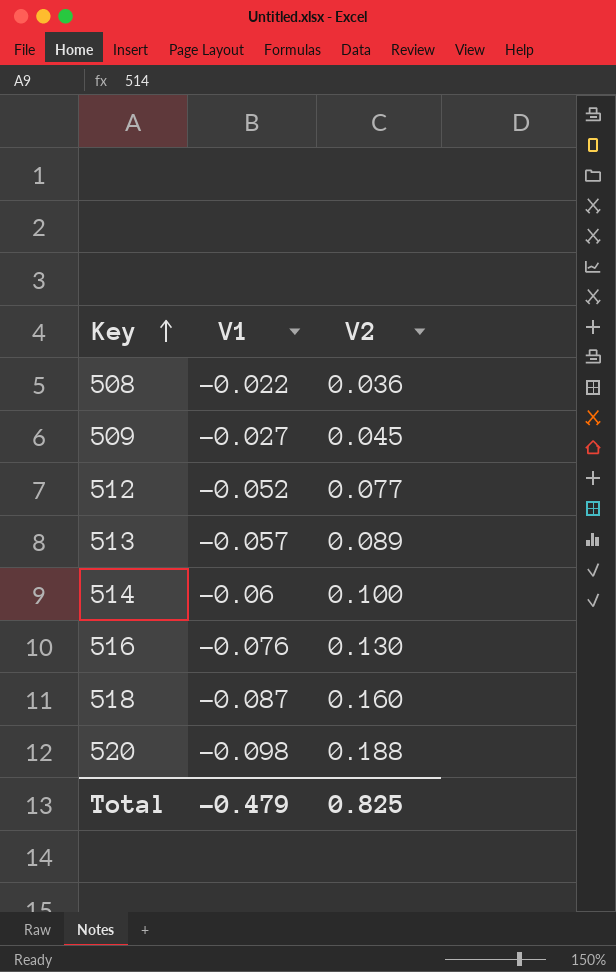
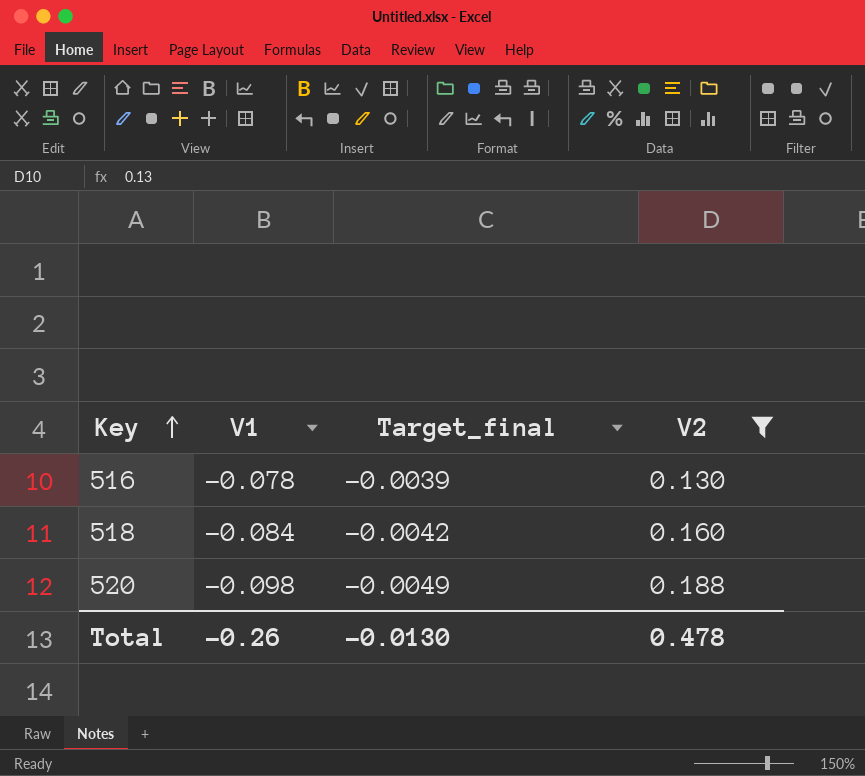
filter: none -> V2 >= 0.130
column Target_final | formula: none -> [V1] * 0.05
516 | V1: -0.076 -> -0.078
518 | V1: -0.087 -> -0.084
Total | V1: -0.479 -> -0.26
Total | V2: 0.825 -> 0.478

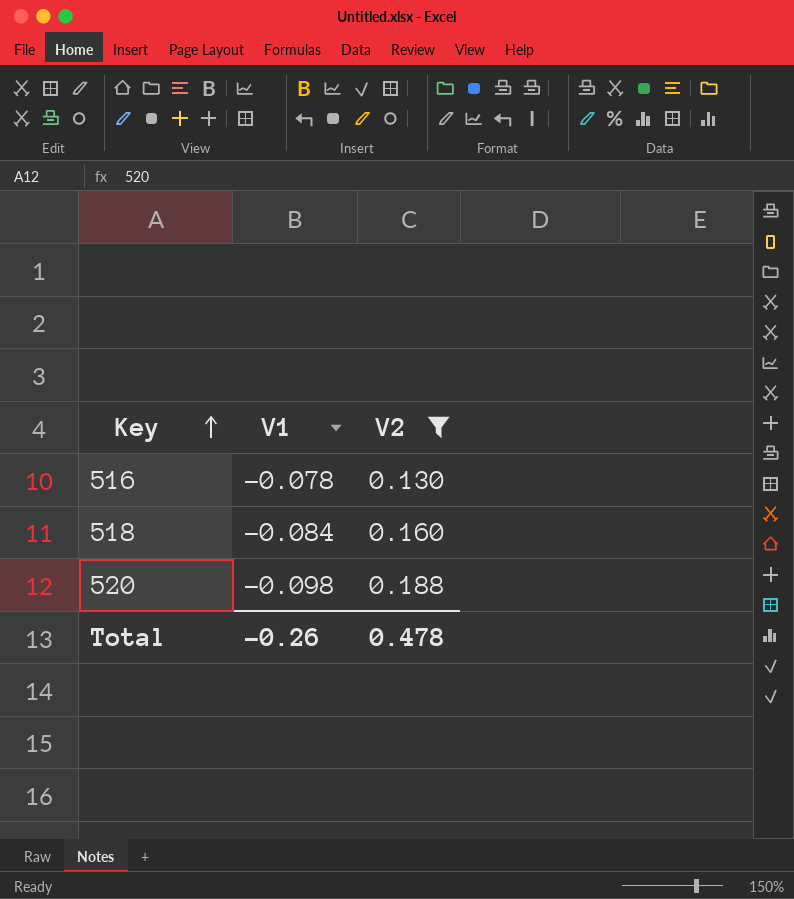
column Target_final | formula: [V1] * 0.05 -> none

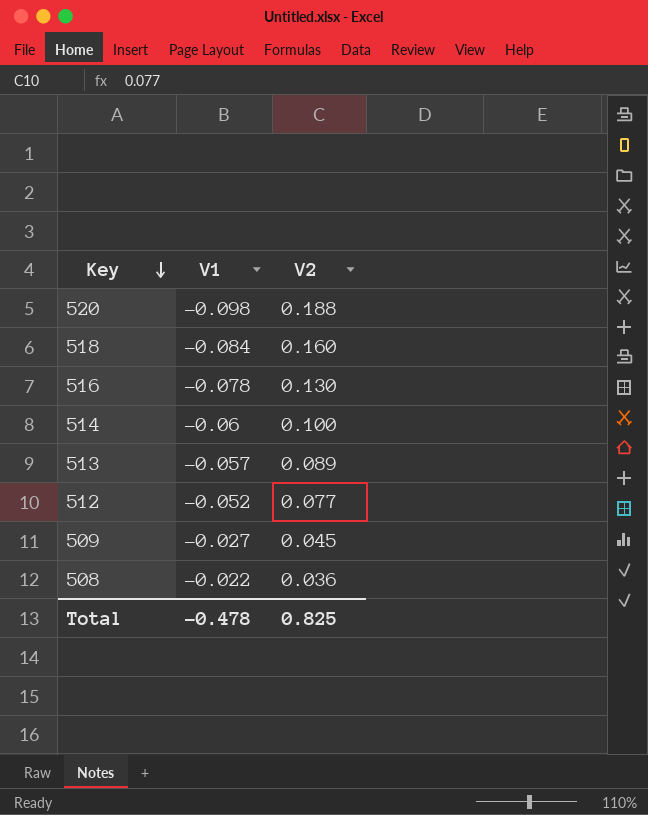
filter: V2 >= 0.130 -> none
row order: Key ascending -> Key descending
Total | V1: -0.26 -> -0.478
Total | V2: 0.478 -> 0.825

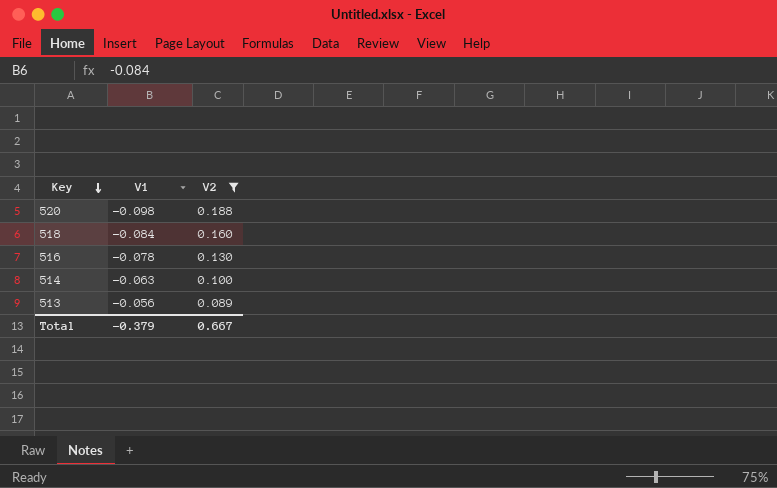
filter: none -> V2 >= 0.089
514 | V1: -0.06 -> -0.063
513 | V1: -0.057 -> -0.056
Total | V1: -0.478 -> -0.379
Total | V2: 0.825 -> 0.667

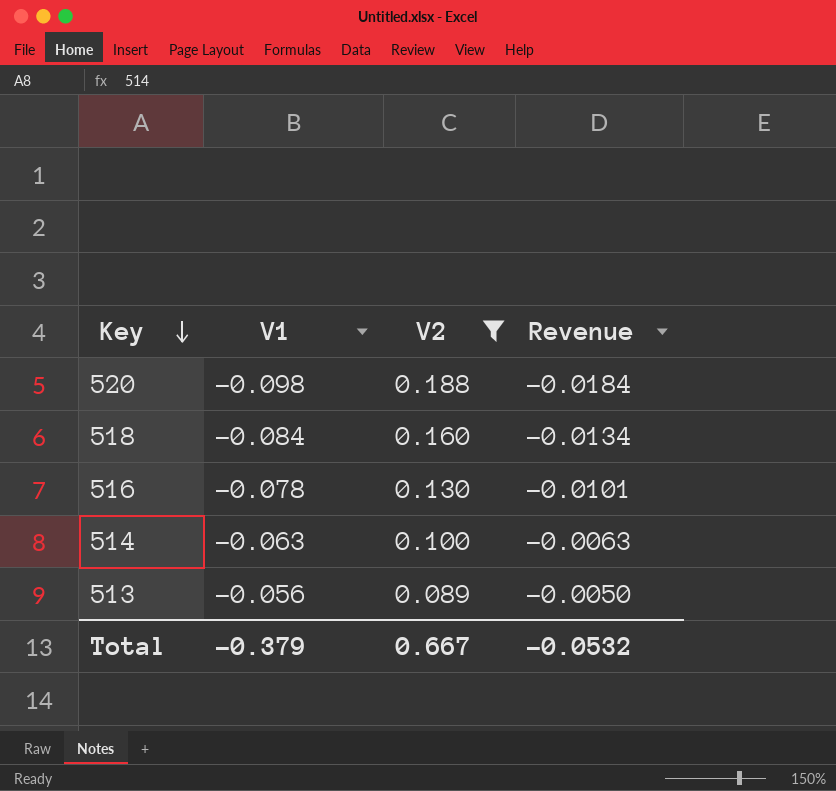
column Revenue | formula: none -> [V1] * [V2]

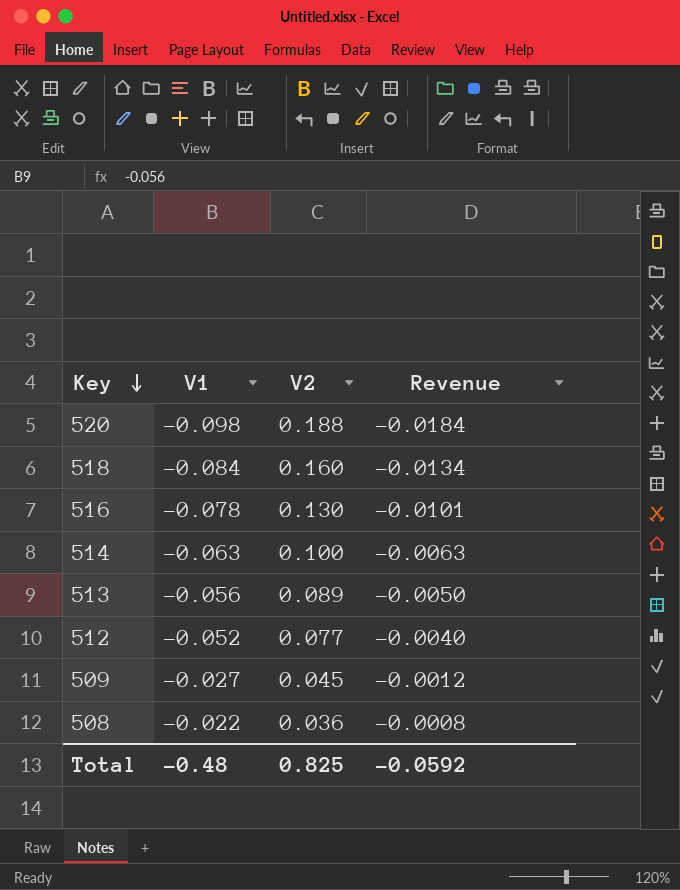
filter: V2 >= 0.089 -> none
Total | V1: -0.379 -> -0.48
Total | V2: 0.667 -> 0.825
Total | Revenue: -0.0532 -> -0.0592

